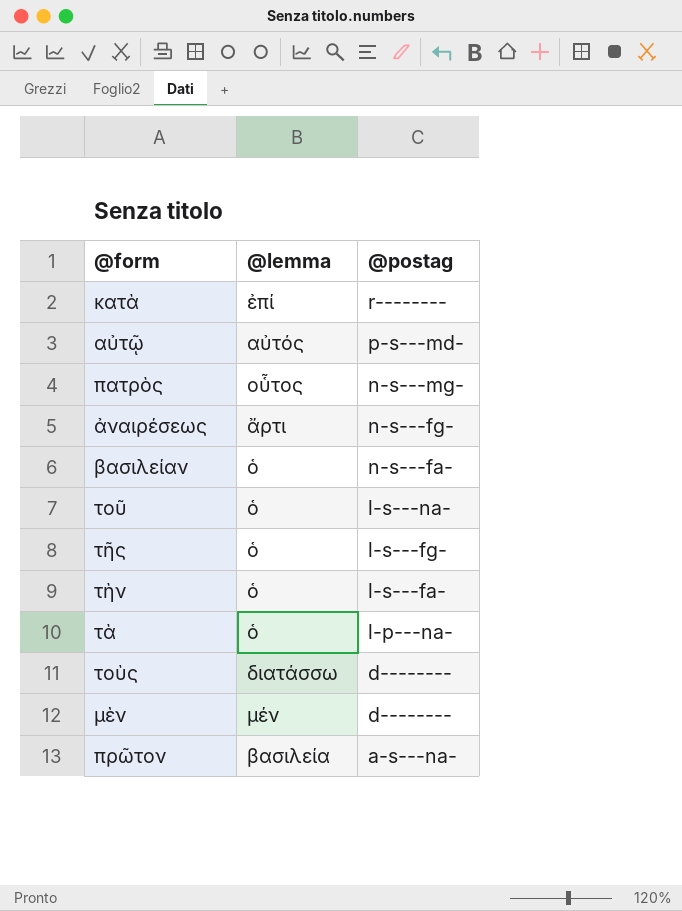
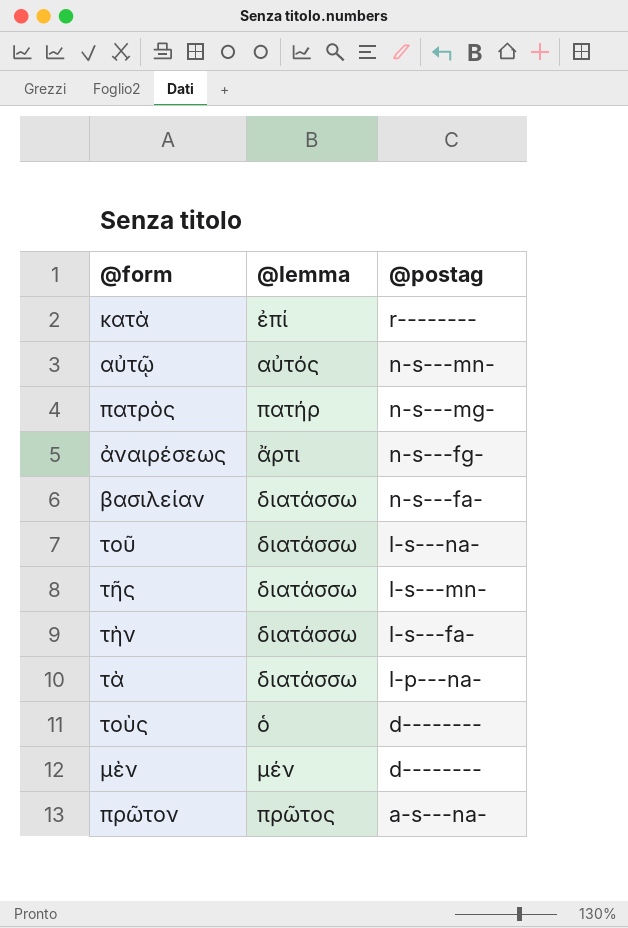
αὐτῷ | @postag: p-s---md- -> n-s---mn-
πατρὸς | @lemma: οὗτος -> πατήρ
βασιλείαν | @lemma: ὁ -> διατάσσω
τοῦ | @lemma: ὁ -> διατάσσω
τῆς | @lemma: ὁ -> διατάσσω
τῆς | @postag: l-s---fg- -> l-s---mn-
τὴν | @lemma: ὁ -> διατάσσω
τὰ | @lemma: ὁ -> διατάσσω
τοὺς | @lemma: διατάσσω -> ὁ
πρῶτον | @lemma: βασιλεία -> πρῶτος

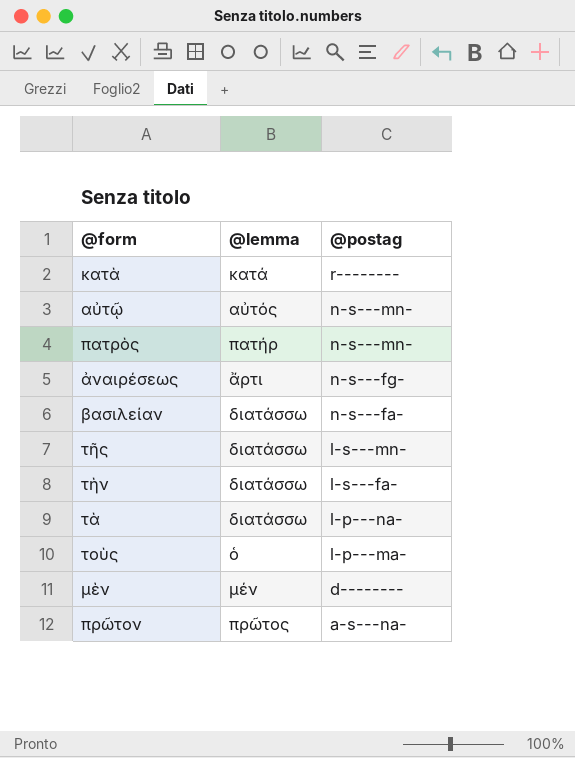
row τοῦ: διατάσσω | l-s---na- -> none
κατὰ | @lemma: ἐπί -> κατά
πατρὸς | @postag: n-s---mg- -> n-s---mn-
τοὺς | @postag: d-------- -> l-p---ma-

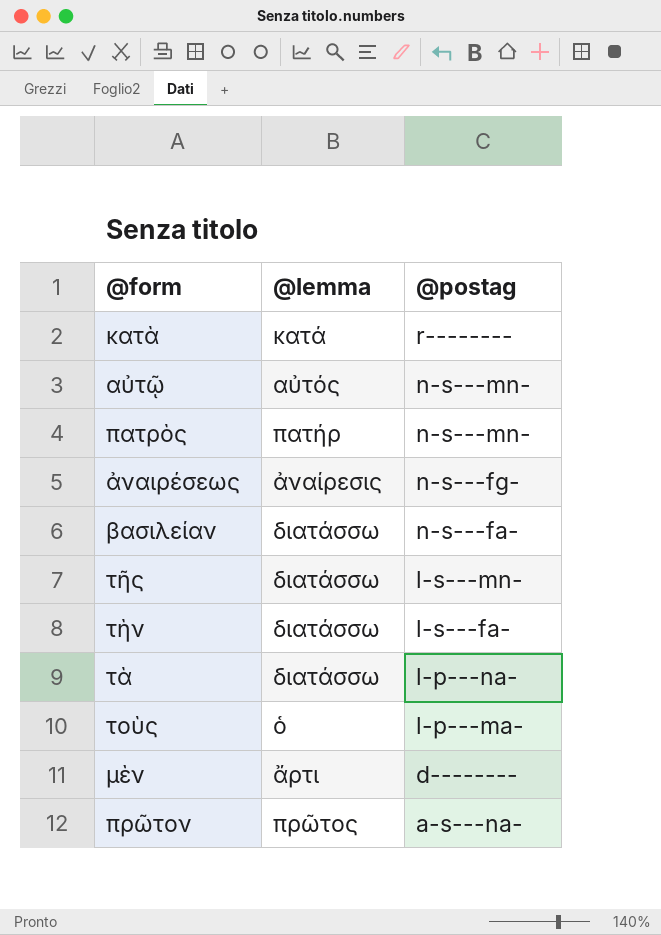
ἀναιρέσεως | @lemma: ἄρτι -> ἀναίρεσις
μὲν | @lemma: μέν -> ἄρτι

